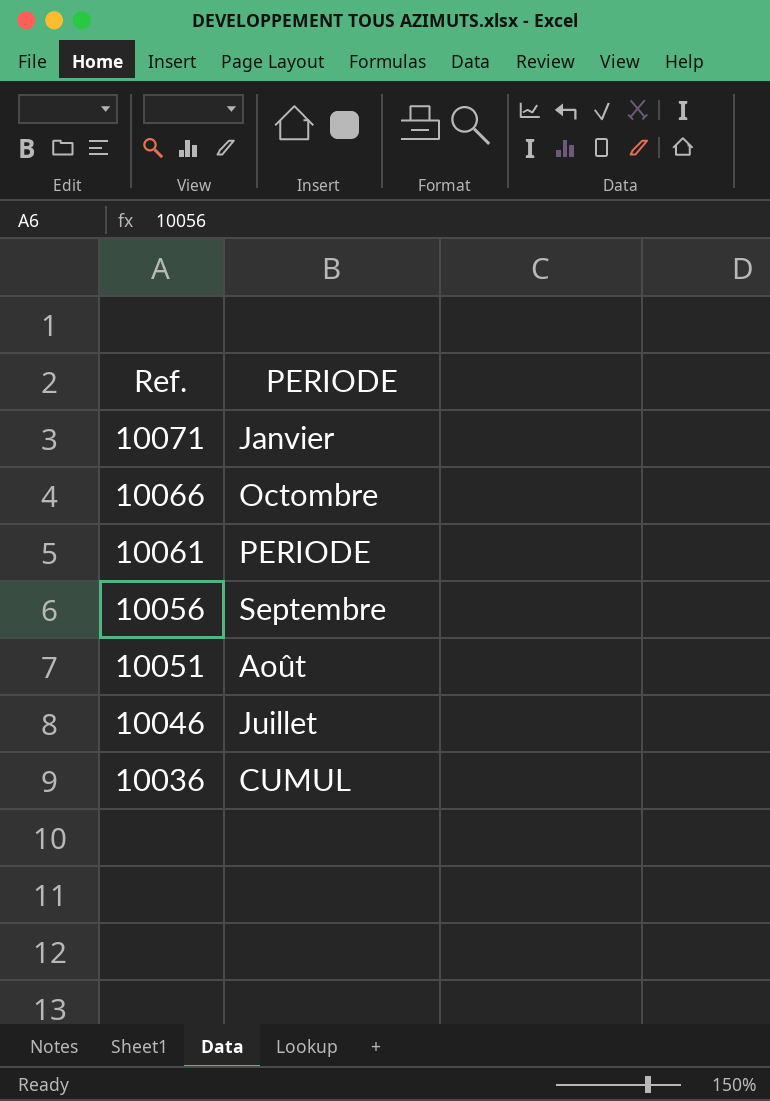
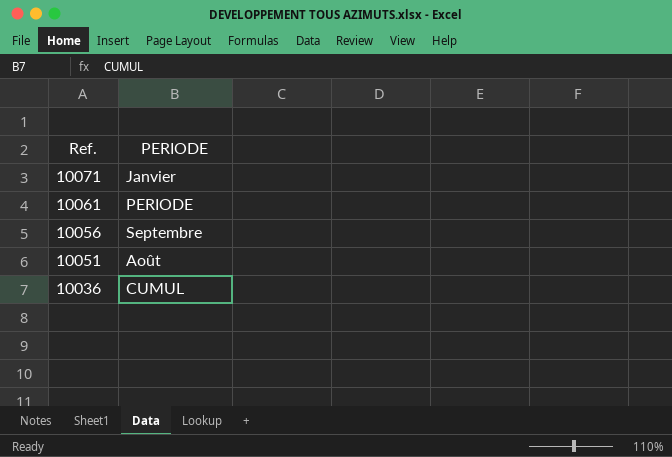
row 10066: Octombre -> none
row 10046: Juillet -> none

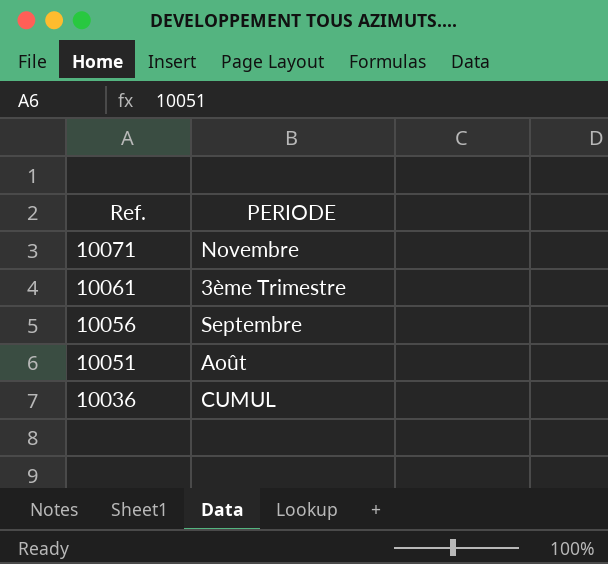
10071 | PERIODE: Janvier -> Novembre
10061 | PERIODE: PERIODE -> 3ème Trimestre

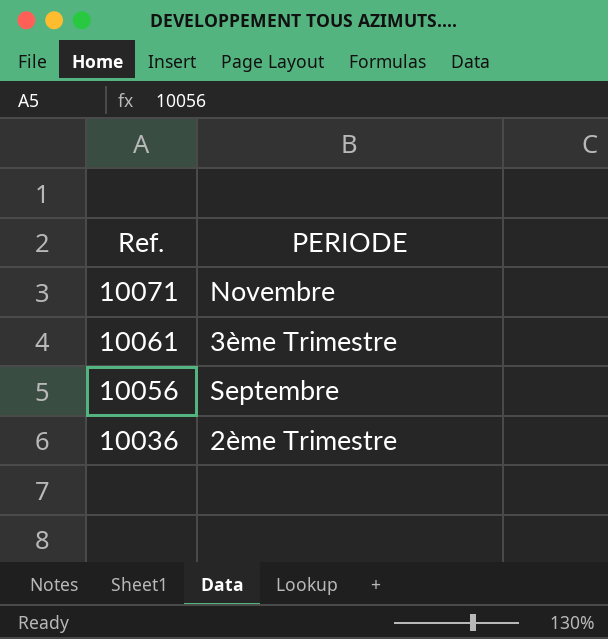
row 10051: Août -> none
10036 | PERIODE: CUMUL -> 2ème Trimestre

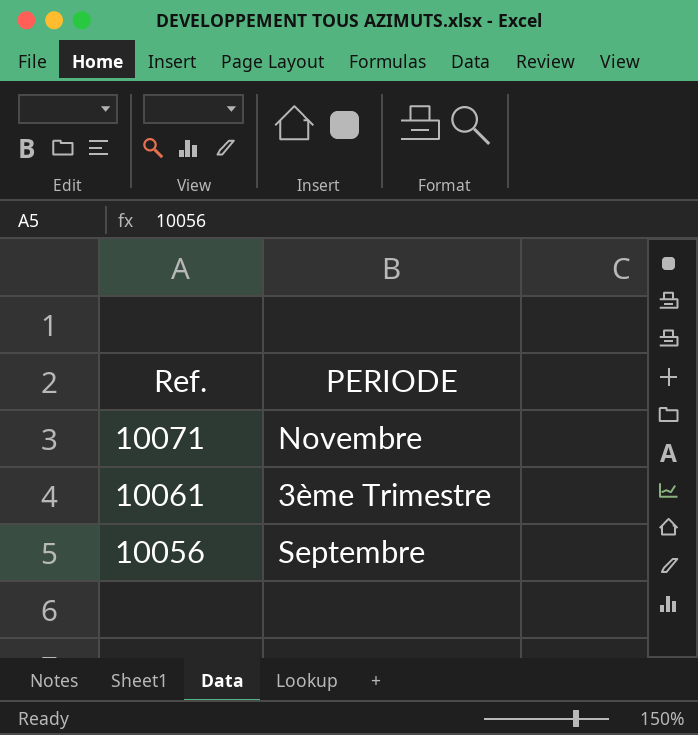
row 10036: 2ème Trimestre -> none

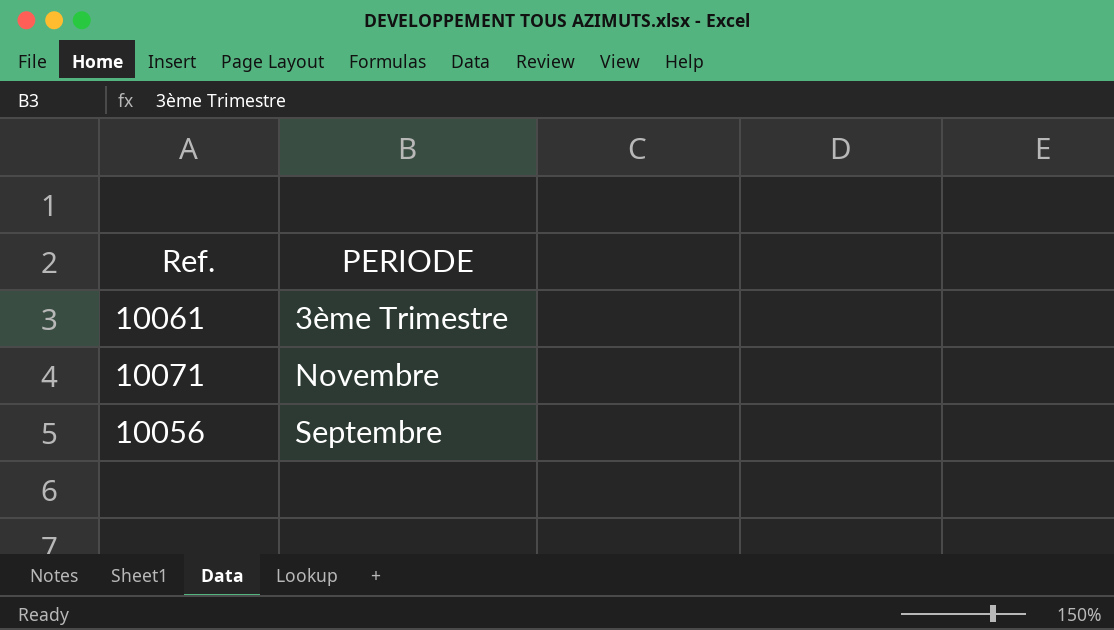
row order: Ref. descending -> PERIODE ascending

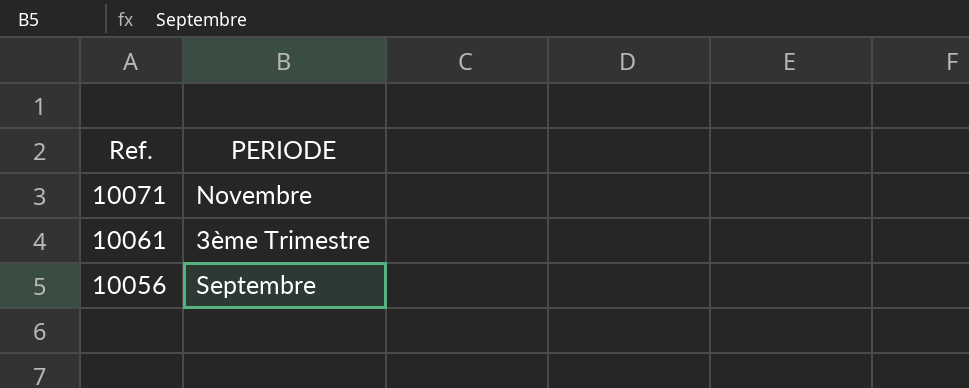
row order: PERIODE ascending -> Ref. descending

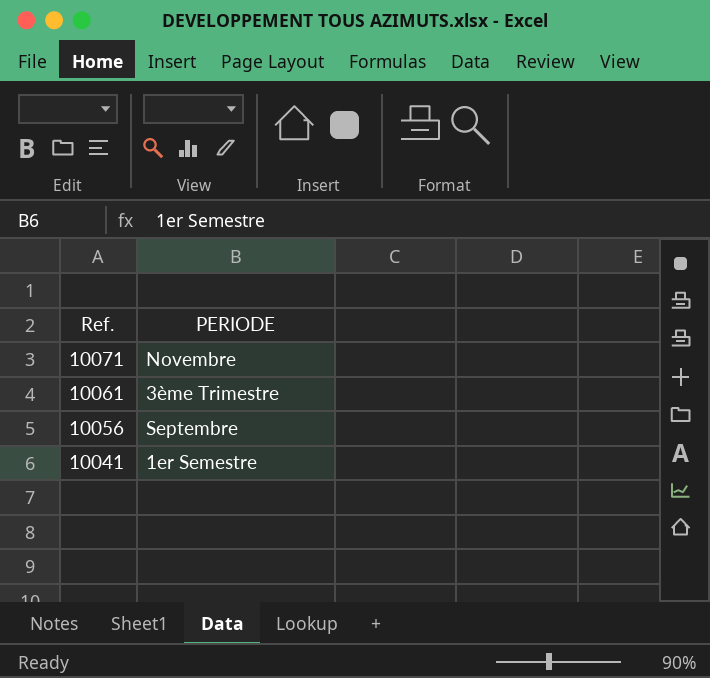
row 10041: none -> 1er Semestre

